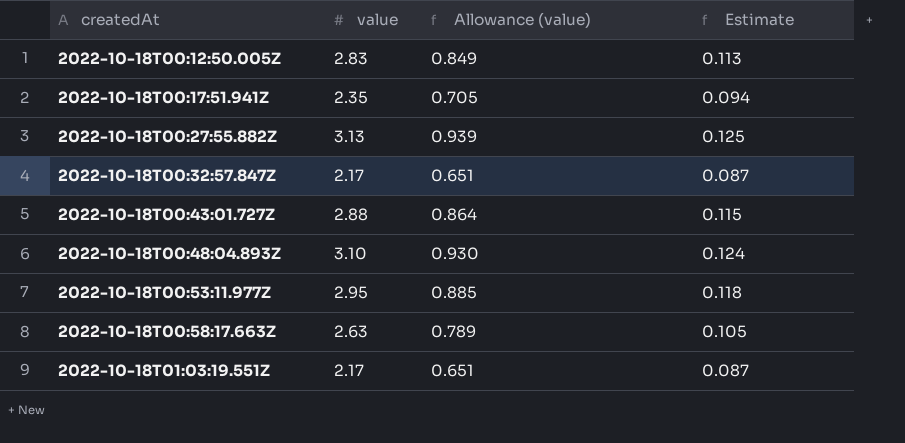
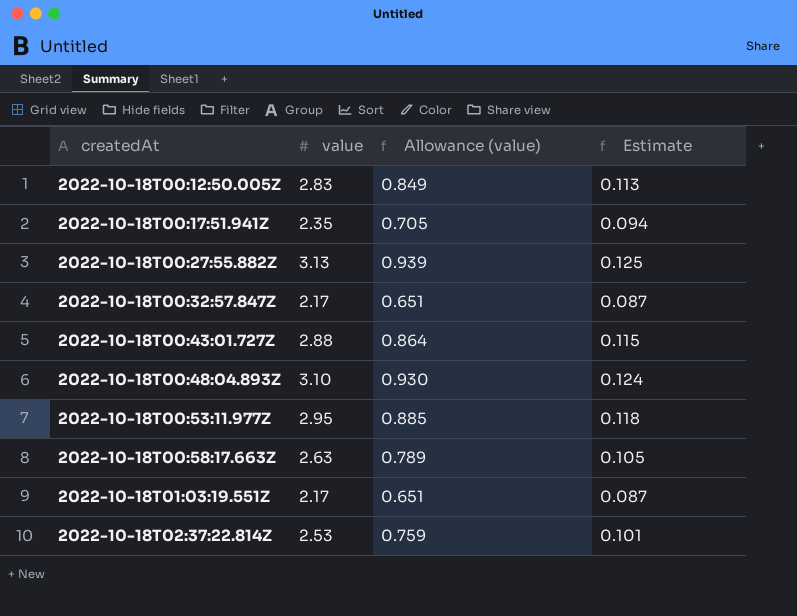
row 2022-10-18T02:37:22.814Z: none -> 2.53 | 0.759 | 0.101

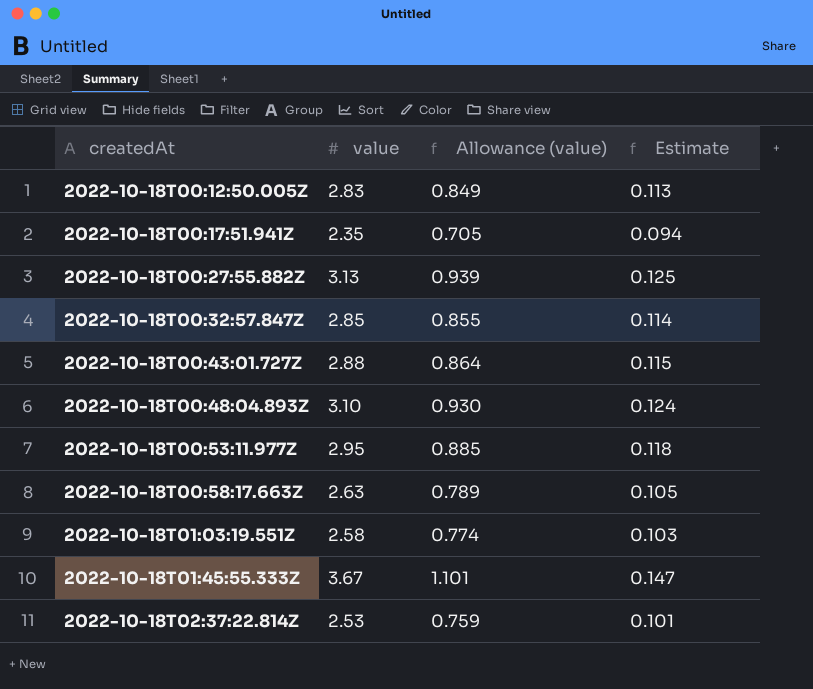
2022-10-18T00:32:57.847Z | value: 2.17 -> 2.85
2022-10-18T00:32:57.847Z | Allowance (value): 0.651 -> 0.855
2022-10-18T00:32:57.847Z | Estimate: 0.087 -> 0.114
2022-10-18T01:03:19.551Z | value: 2.17 -> 2.58
2022-10-18T01:03:19.551Z | Allowance (value): 0.651 -> 0.774
2022-10-18T01:03:19.551Z | Estimate: 0.087 -> 0.103
row 2022-10-18T01:45:55.333Z: none -> 3.67 | 1.101 | 0.147

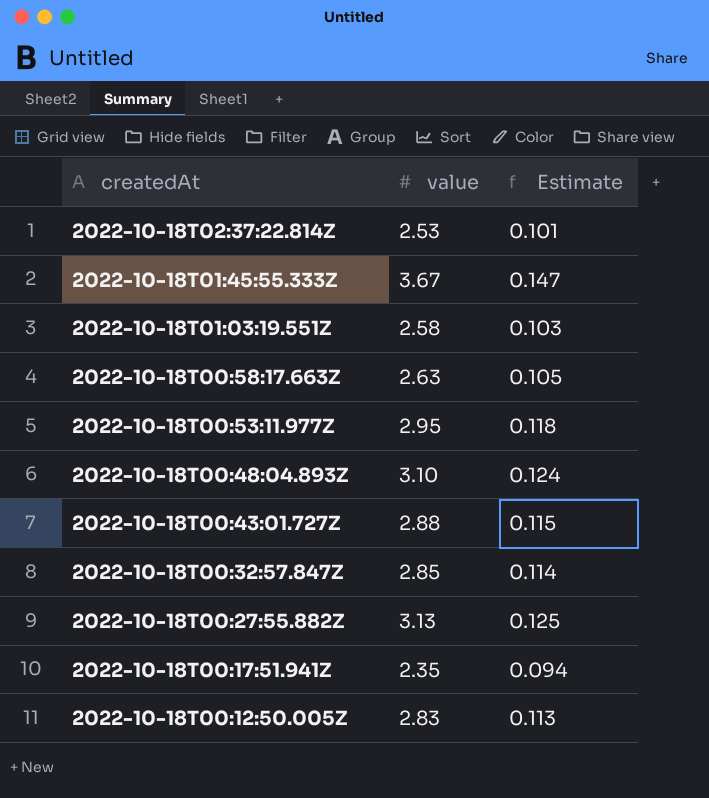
row order: createdAt ascending -> createdAt descending
column Allowance (value) | formula: [value] * 0.3 -> none

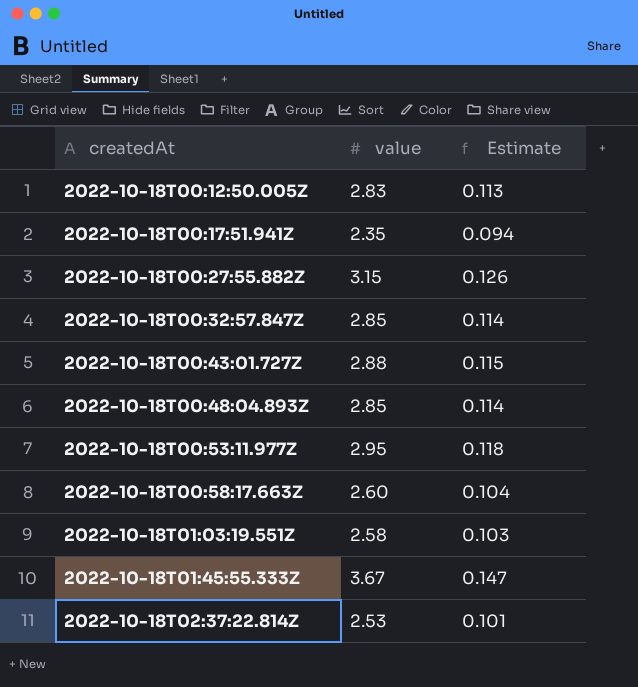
row order: createdAt descending -> createdAt ascending
2022-10-18T00:27:55.882Z | value: 3.13 -> 3.15
2022-10-18T00:27:55.882Z | Estimate: 0.125 -> 0.126
2022-10-18T00:48:04.893Z | value: 3.10 -> 2.85
2022-10-18T00:48:04.893Z | Estimate: 0.124 -> 0.114
2022-10-18T00:58:17.663Z | value: 2.63 -> 2.60
2022-10-18T00:58:17.663Z | Estimate: 0.105 -> 0.104

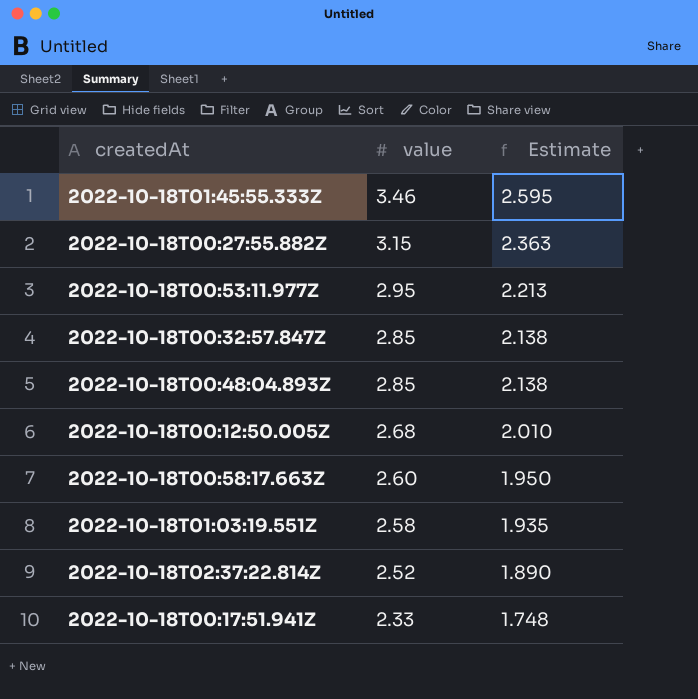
row order: createdAt ascending -> value descending
column Estimate | formula: [value] * 0.04 -> [value] * 0.75
row 2022-10-18T00:43:01.727Z: 2.88 | 0.115 -> none
2022-10-18T01:45:55.333Z | value: 3.67 -> 3.46
2022-10-18T00:12:50.005Z | value: 2.83 -> 2.68
2022-10-18T02:37:22.814Z | value: 2.53 -> 2.52
2022-10-18T00:17:51.941Z | value: 2.35 -> 2.33

